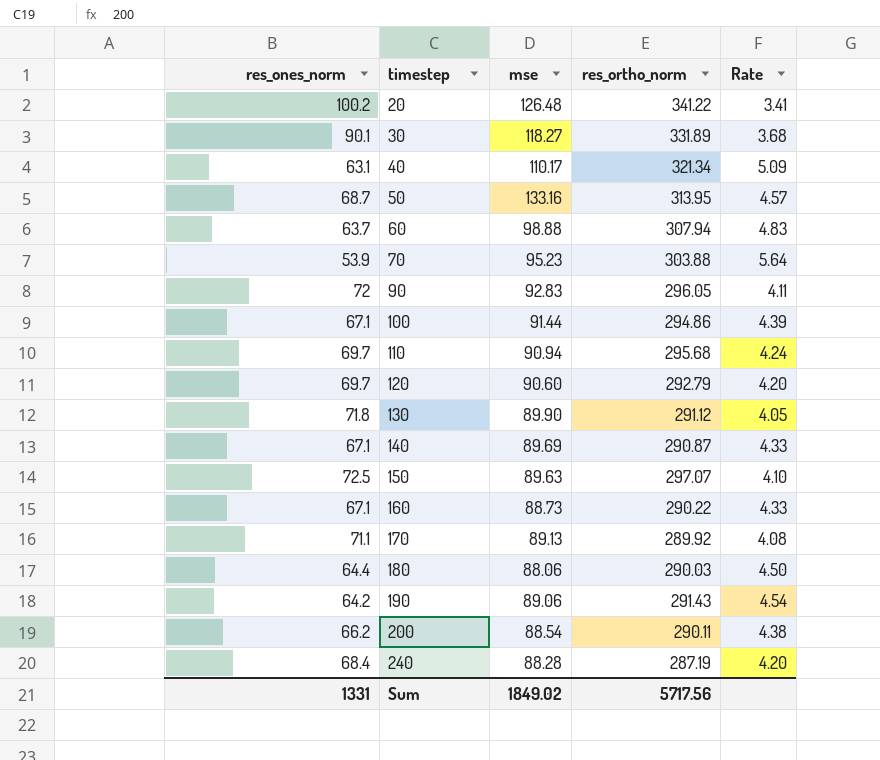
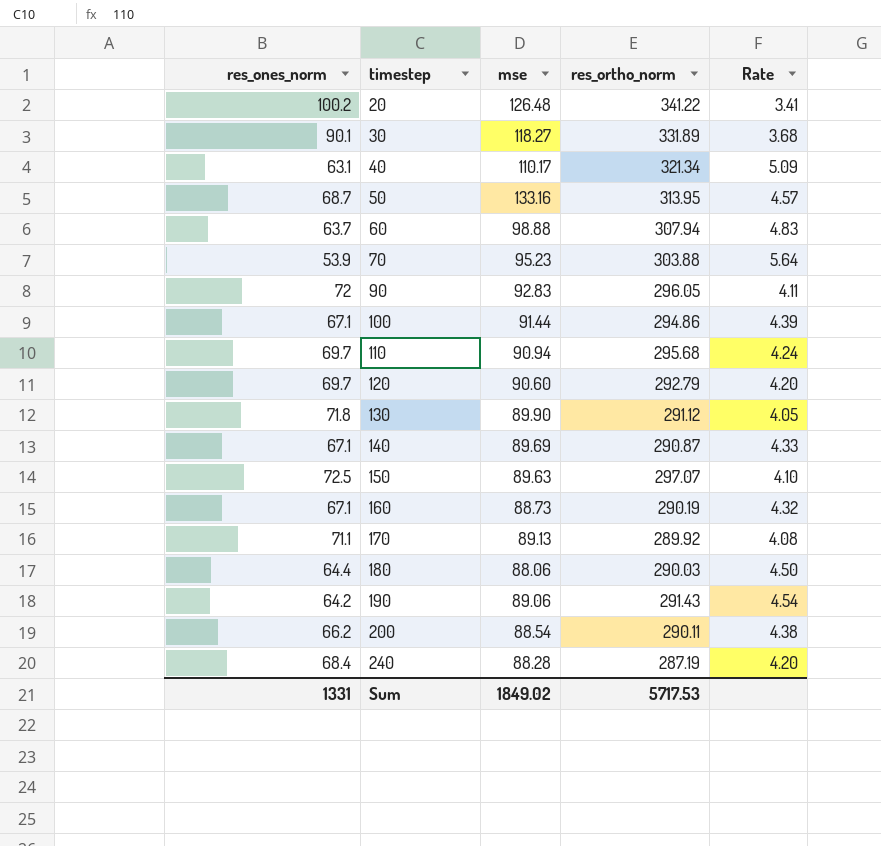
160 | res_ortho_norm: 290.22 -> 290.19
160 | Rate: 4.33 -> 4.32
Sum | res_ortho_norm: 5717.56 -> 5717.53

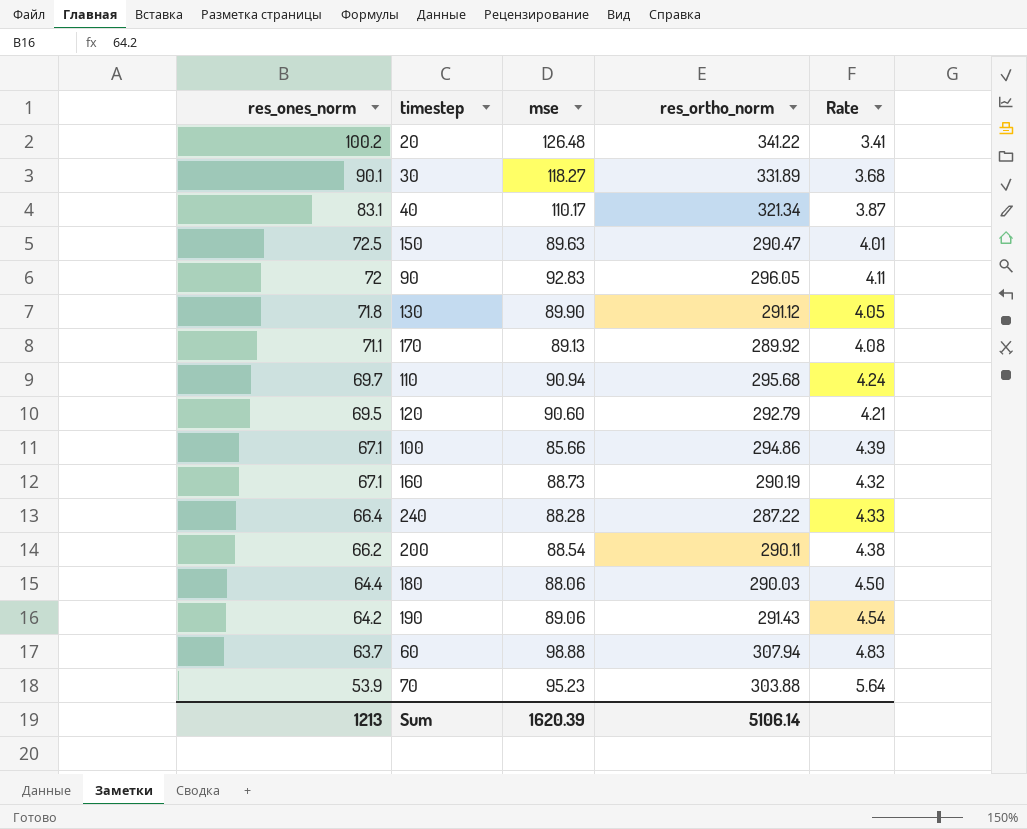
row order: timestep ascending -> res_ones_norm descending
row 50: 68.7 | 133.16 | 313.95 | 4.57 -> none
row 140: 67.1 | 89.69 | 290.87 | 4.33 -> none
40 | res_ones_norm: 63.1 -> 83.1
40 | Rate: 5.09 -> 3.87
150 | res_ortho_norm: 297.07 -> 290.47
150 | Rate: 4.10 -> 4.01
120 | res_ones_norm: 69.7 -> 69.5
120 | Rate: 4.20 -> 4.21
100 | mse: 91.44 -> 85.66
240 | res_ones_norm: 68.4 -> 66.4
240 | res_ortho_norm: 287.19 -> 287.22
240 | Rate: 4.20 -> 4.33
Sum | res_ones_norm: 1331 -> 1213
Sum | mse: 1849.02 -> 1620.39
Sum | res_ortho_norm: 5717.53 -> 5106.14

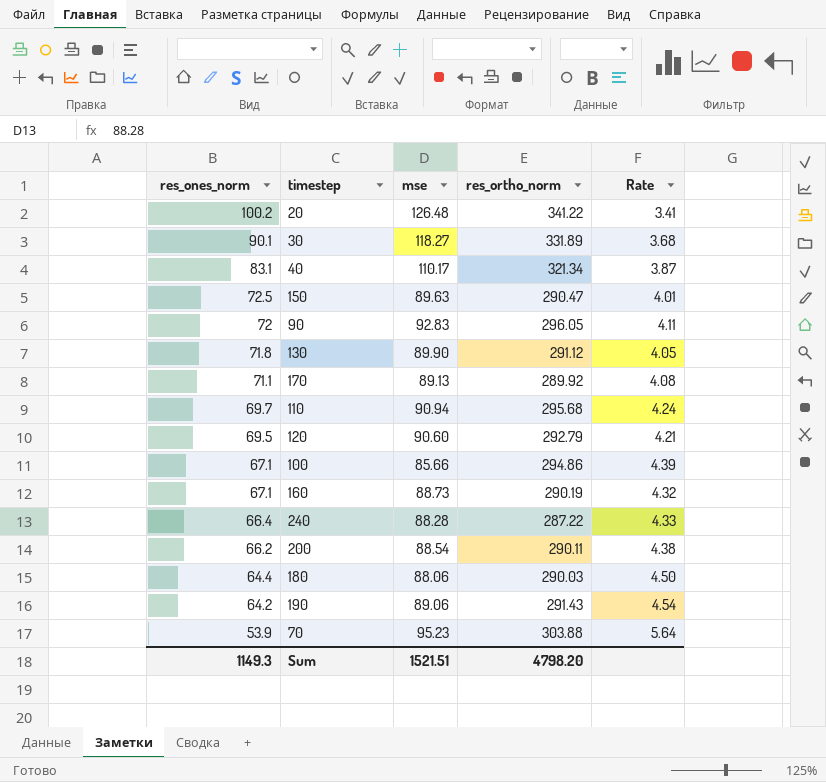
row 60: 63.7 | 98.88 | 307.94 | 4.83 -> none
Sum | res_ones_norm: 1213 -> 1149.3
Sum | mse: 1620.39 -> 1521.51
Sum | res_ortho_norm: 5106.14 -> 4798.20

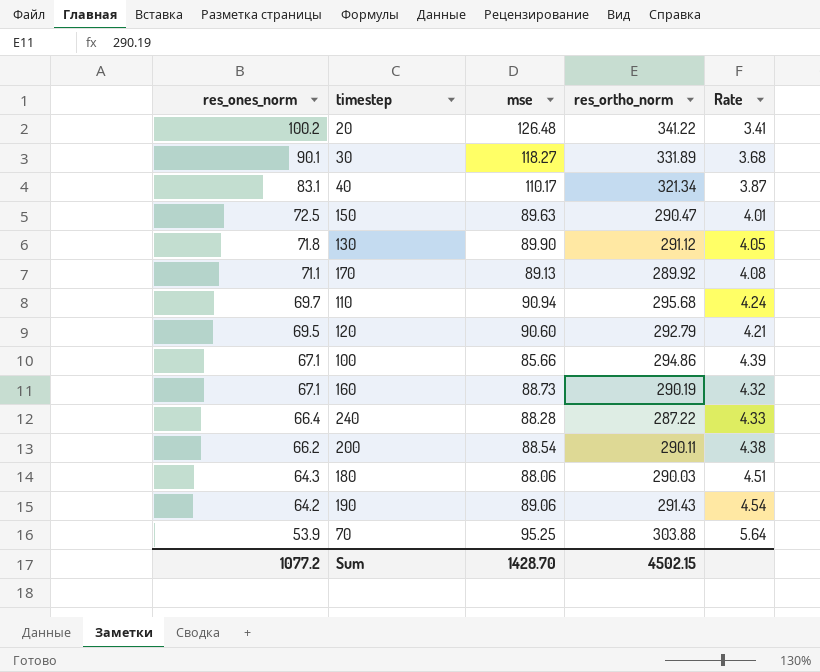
row 90: 72 | 92.83 | 296.05 | 4.11 -> none
180 | res_ones_norm: 64.4 -> 64.3
180 | Rate: 4.50 -> 4.51
70 | mse: 95.23 -> 95.25
Sum | res_ones_norm: 1149.3 -> 1077.2
Sum | mse: 1521.51 -> 1428.70
Sum | res_ortho_norm: 4798.20 -> 4502.15

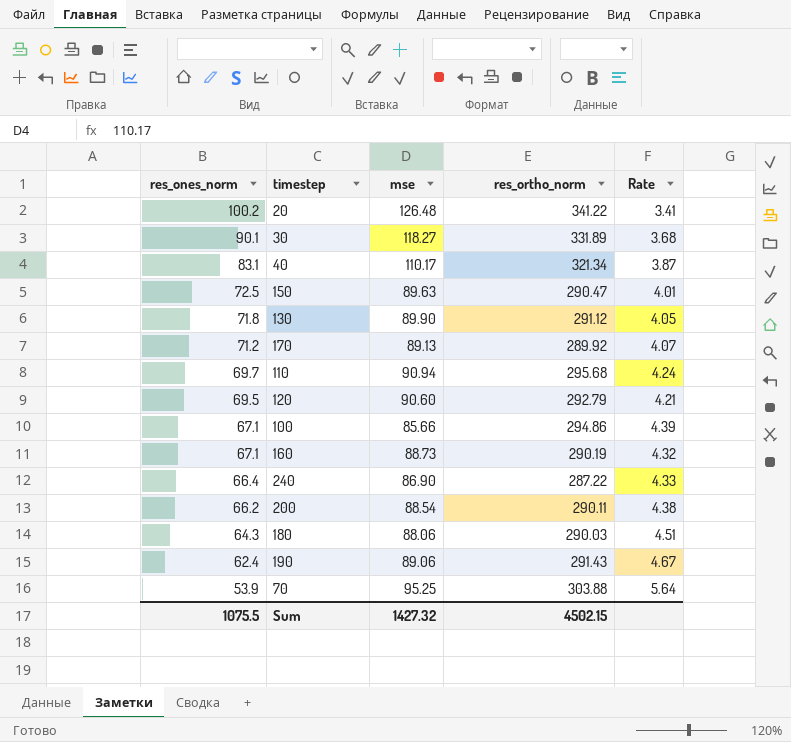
170 | res_ones_norm: 71.1 -> 71.2
170 | Rate: 4.08 -> 4.07
240 | mse: 88.28 -> 86.90
190 | res_ones_norm: 64.2 -> 62.4
190 | Rate: 4.54 -> 4.67
Sum | res_ones_norm: 1077.2 -> 1075.5
Sum | mse: 1428.70 -> 1427.32

